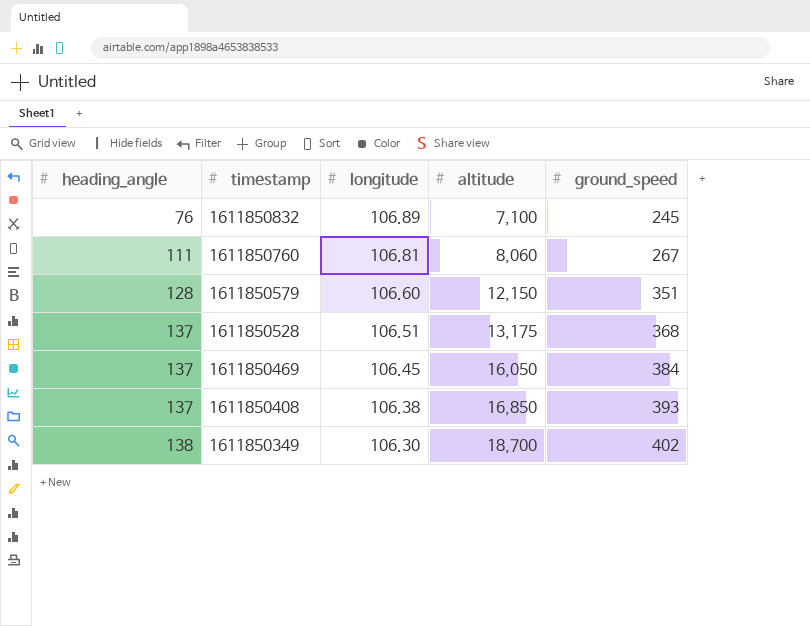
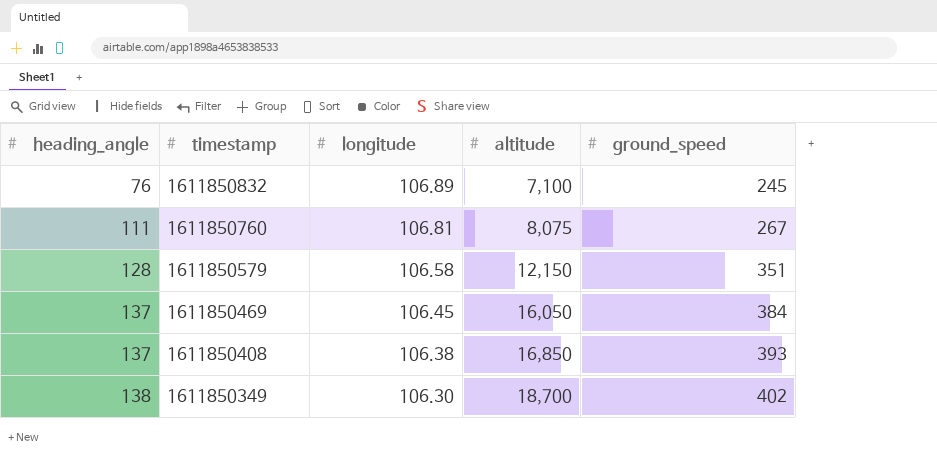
row 1611850528: 137 | 106.51 | 13,175 | 368 -> none
1611850760 | altitude: 8,060 -> 8,075
1611850579 | longitude: 106.60 -> 106.58

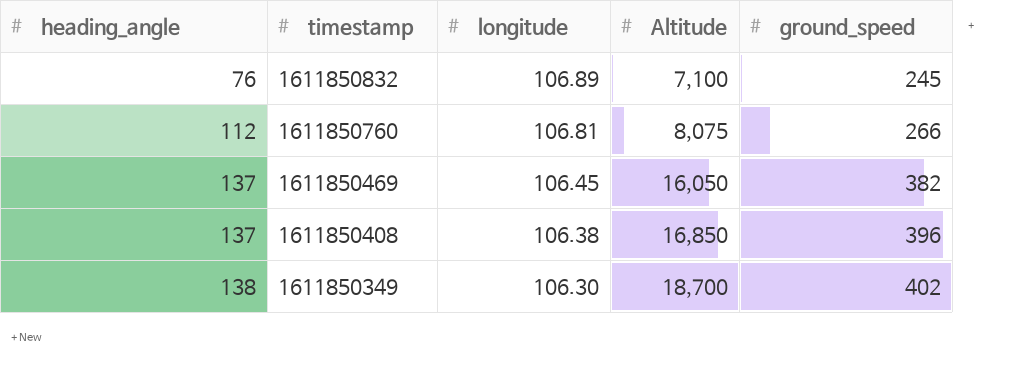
column name: altitude -> Altitude
row 1611850579: 128 | 106.58 | 12,150 | 351 -> none
1611850760 | heading_angle: 111 -> 112
1611850760 | ground_speed: 267 -> 266
1611850469 | ground_speed: 384 -> 382
1611850408 | ground_speed: 393 -> 396

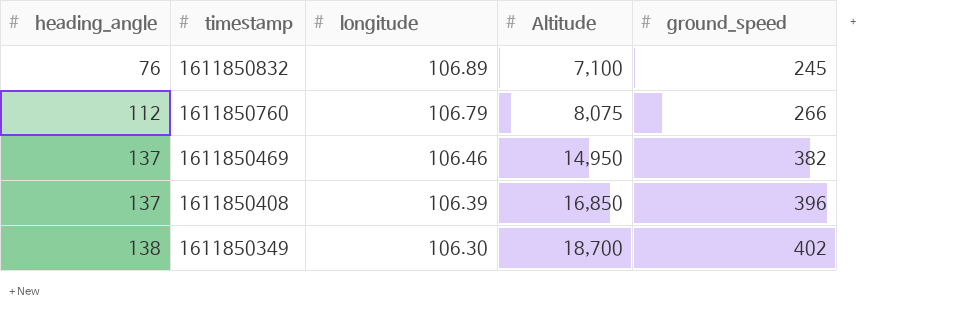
1611850760 | longitude: 106.81 -> 106.79
1611850469 | longitude: 106.45 -> 106.46
1611850469 | Altitude: 16,050 -> 14,950
1611850408 | longitude: 106.38 -> 106.39

